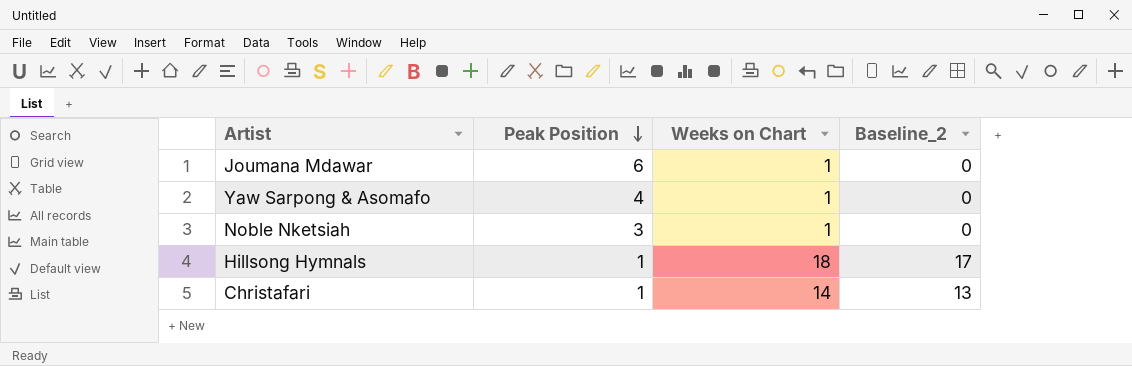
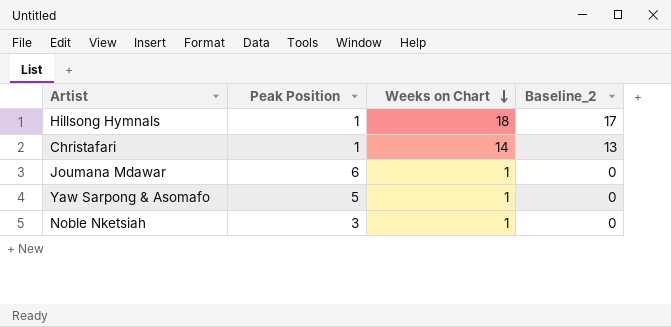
row order: Peak Position descending -> Weeks on Chart descending
Yaw Sarpong & Asomafo | Peak Position: 4 -> 5

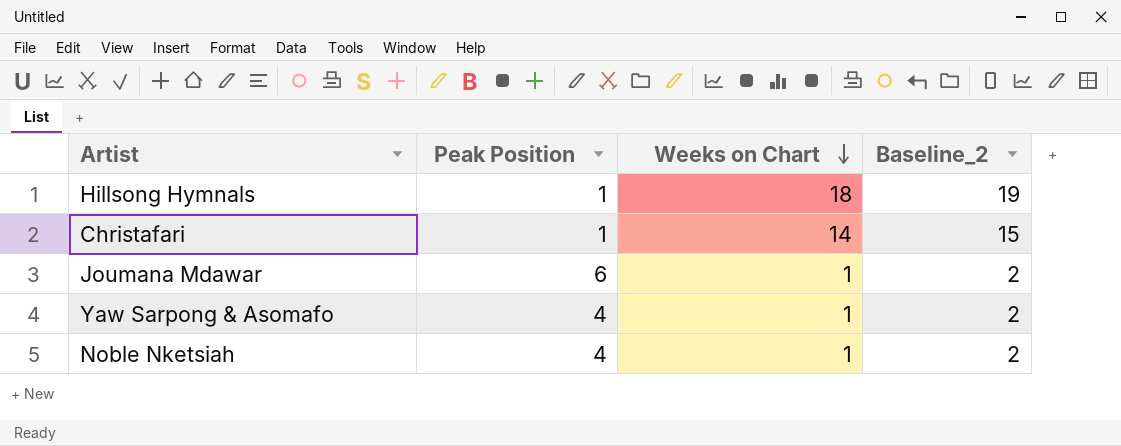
column Baseline_2 | formula: [Weeks on Chart] - 1 -> [Weeks on Chart] + 1
Yaw Sarpong & Asomafo | Peak Position: 5 -> 4
Noble Nketsiah | Peak Position: 3 -> 4

